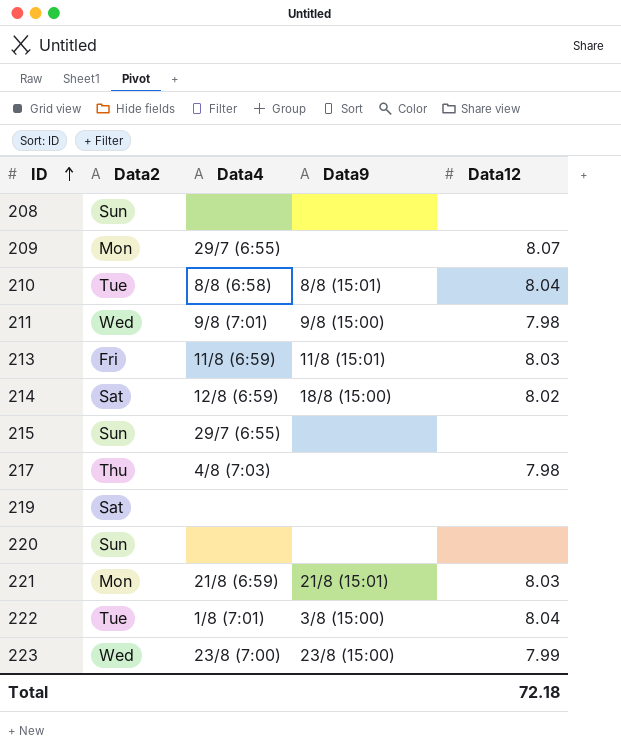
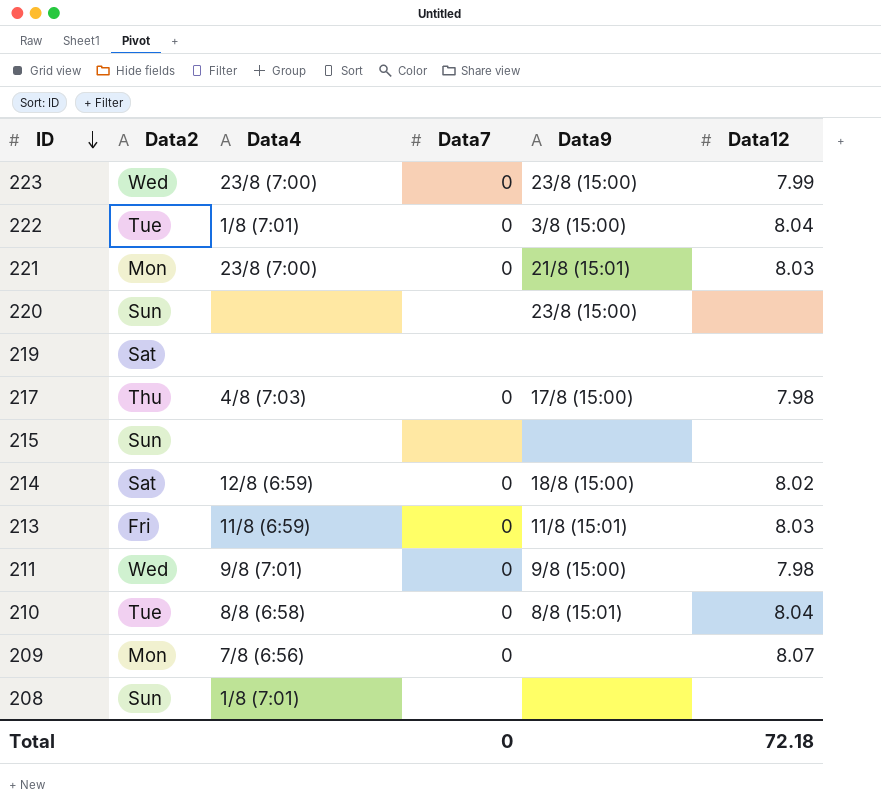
row order: ID ascending -> ID descending
column Data7 | position: none -> 4
221 | Data4: 21/8 (6:59) -> 23/8 (7:00)
220 | Data9: none -> 23/8 (15:00)
217 | Data9: none -> 17/8 (15:00)
215 | Data4: 29/7 (6:55) -> none
209 | Data4: 29/7 (6:55) -> 7/8 (6:56)
208 | Data4: none -> 1/8 (7:01)

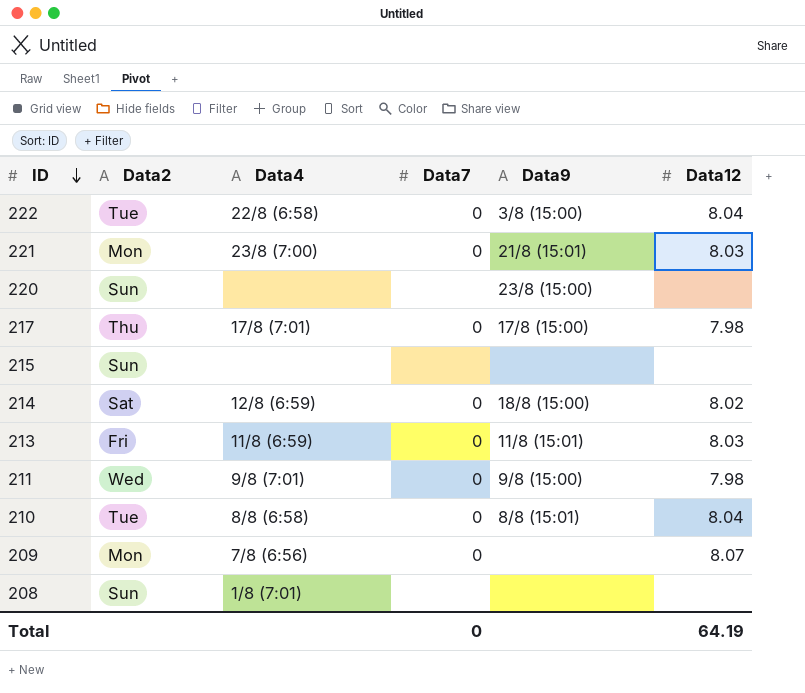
row 223: Wed | 23/8 (7:00) | 0 | 23/8 (15:00) | 7.99 -> none
row 219: Sat | none | none | none | none -> none
222 | Data4: 1/8 (7:01) -> 22/8 (6:58)
217 | Data4: 4/8 (7:03) -> 17/8 (7:01)
Total | Data12: 72.18 -> 64.19

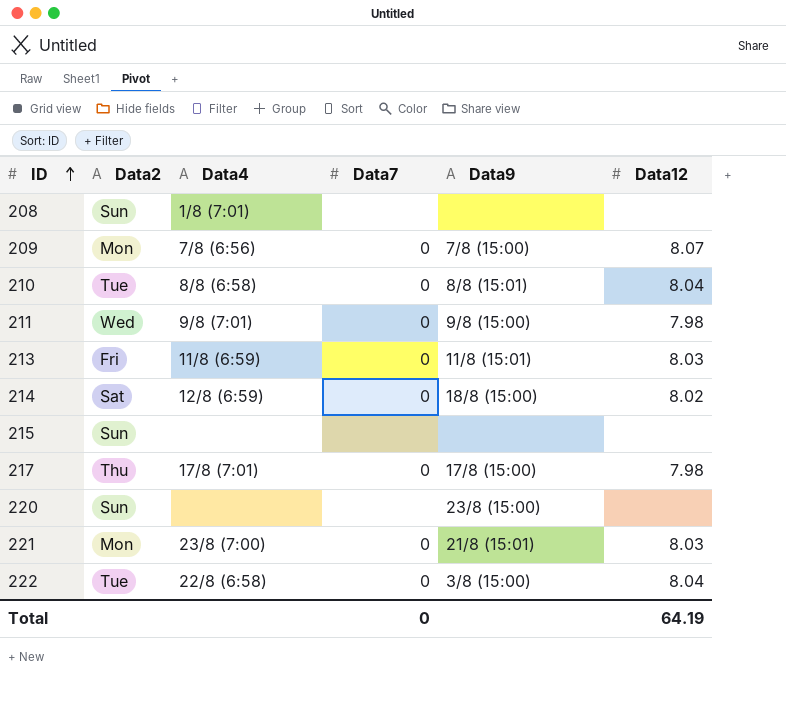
row order: ID descending -> ID ascending
209 | Data9: none -> 7/8 (15:00)

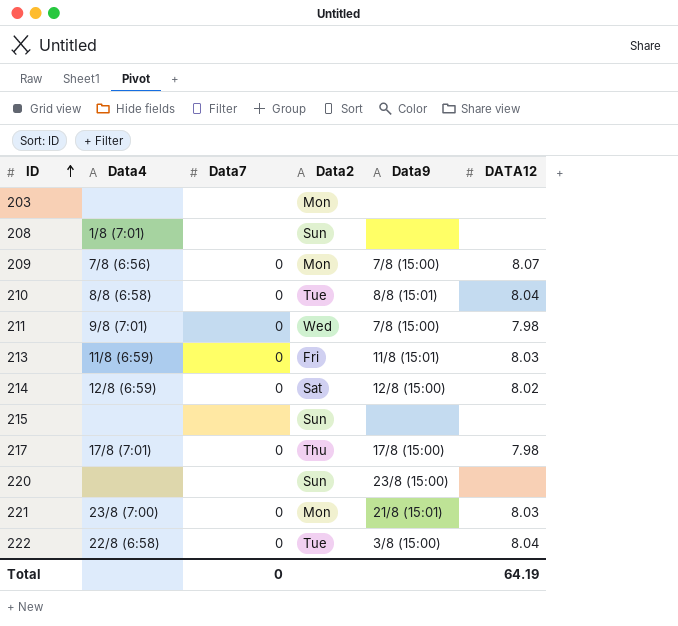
column Data2 | position: 2 -> 4
column name: Data12 -> DATA12
row 203: none -> none | none | Mon | none | none
211 | Data9: 9/8 (15:00) -> 7/8 (15:00)
214 | Data9: 18/8 (15:00) -> 12/8 (15:00)

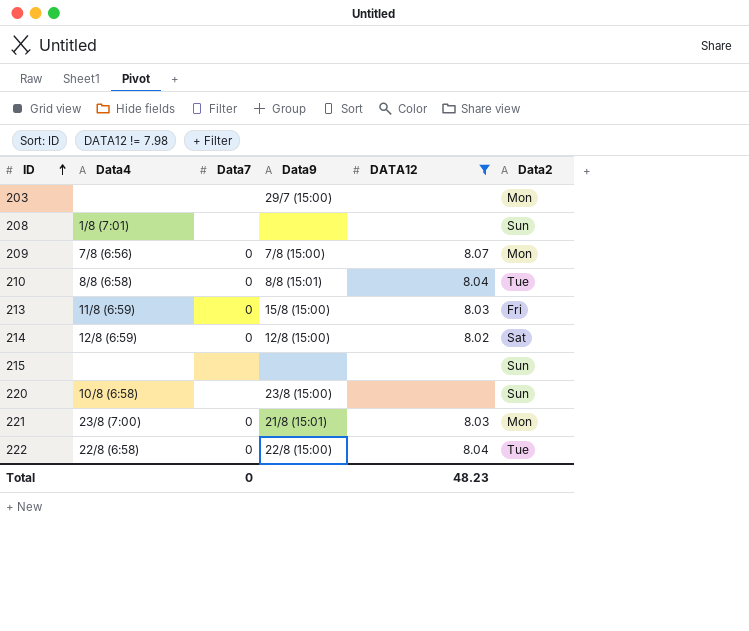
filter: none -> DATA12 != 7.98
column Data2 | position: 4 -> 6
203 | Data9: none -> 29/7 (15:00)
213 | Data9: 11/8 (15:01) -> 15/8 (15:00)
220 | Data4: none -> 10/8 (6:58)
222 | Data9: 3/8 (15:00) -> 22/8 (15:00)
Total | DATA12: 64.19 -> 48.23

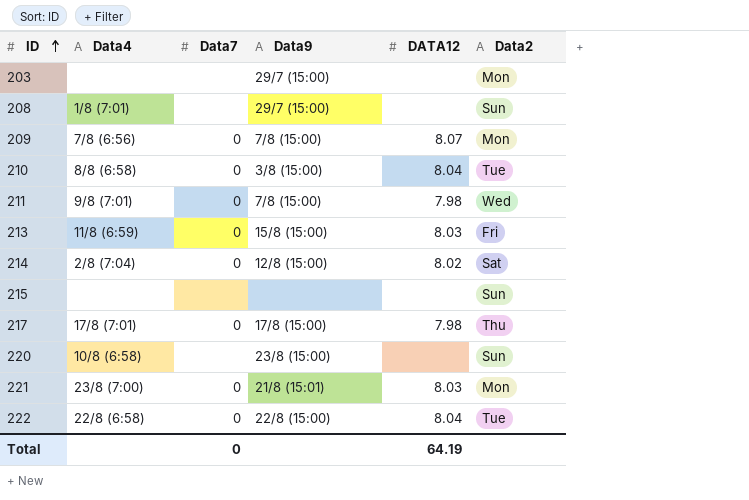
filter: DATA12 != 7.98 -> none
208 | Data9: none -> 29/7 (15:00)
210 | Data9: 8/8 (15:01) -> 3/8 (15:00)
214 | Data4: 12/8 (6:59) -> 2/8 (7:04)
Total | DATA12: 48.23 -> 64.19

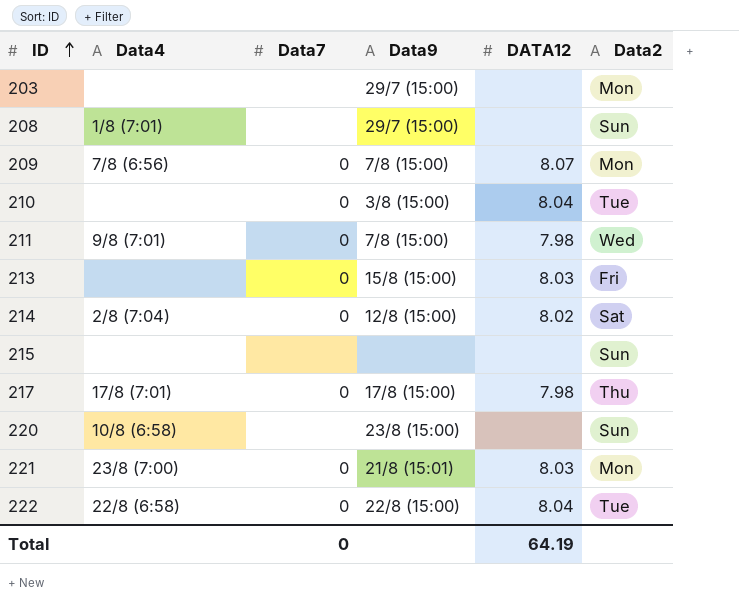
210 | Data4: 8/8 (6:58) -> none
213 | Data4: 11/8 (6:59) -> none

